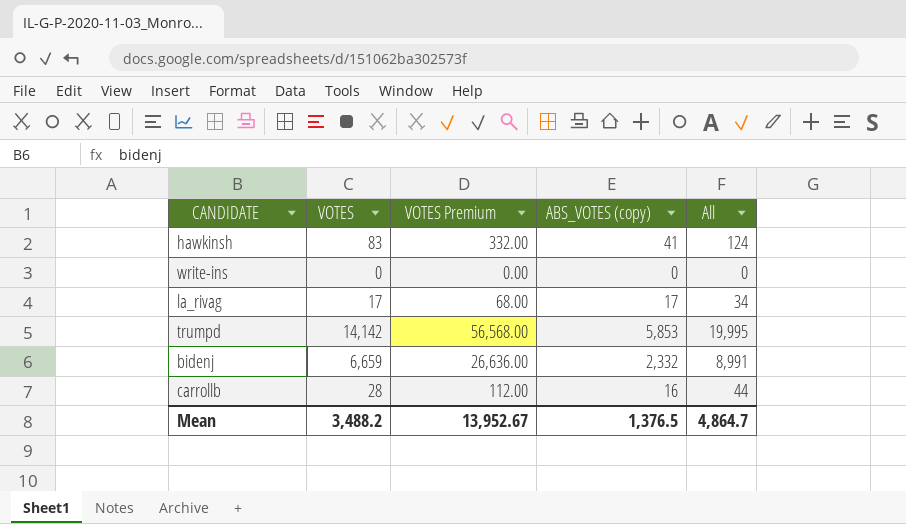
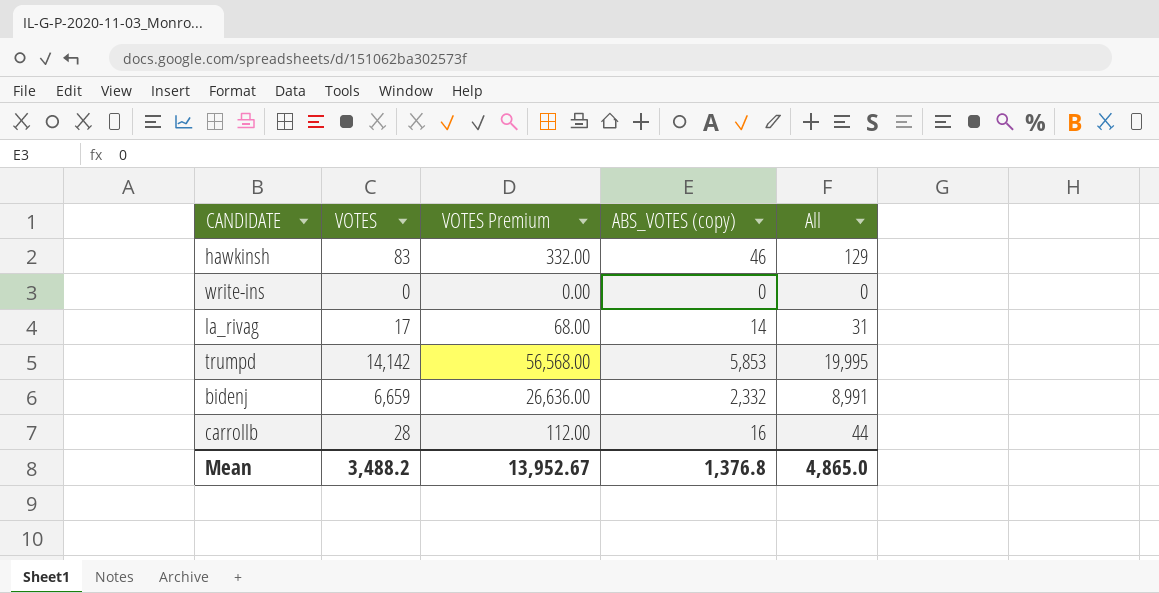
hawkinsh | ABS_VOTES (copy): 41 -> 46
hawkinsh | All: 124 -> 129
la_rivag | ABS_VOTES (copy): 17 -> 14
la_rivag | All: 34 -> 31
Mean | ABS_VOTES (copy): 1,376.5 -> 1,376.8
Mean | All: 4,864.7 -> 4,865.0

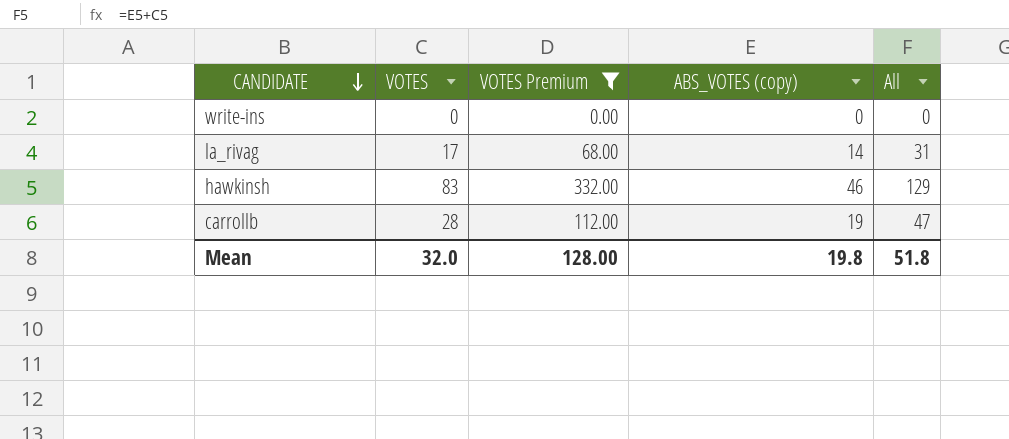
filter: none -> VOTES Premium <= 332.00
row order: none -> CANDIDATE descending
carrollb | ABS_VOTES (copy): 16 -> 19
carrollb | All: 44 -> 47
Mean | VOTES: 3,488.2 -> 32.0
Mean | VOTES Premium: 13,952.67 -> 128.00
Mean | ABS_VOTES (copy): 1,376.8 -> 19.8
Mean | All: 4,865.0 -> 51.8

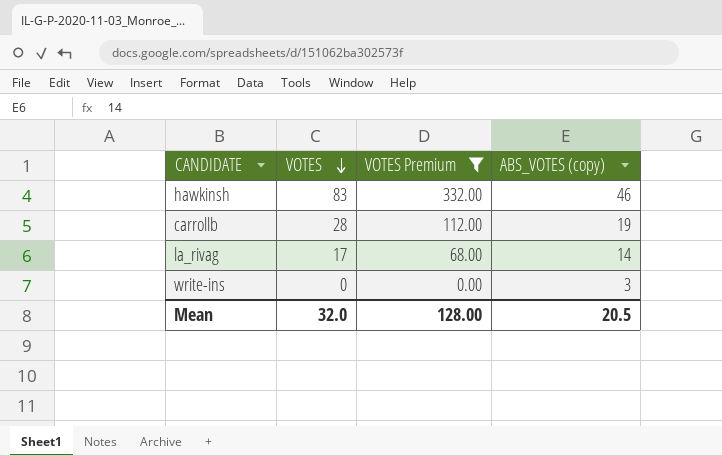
row order: CANDIDATE descending -> VOTES descending
column All | formula: [VOTES] + [ABS_VOTES (copy)] -> none
write-ins | ABS_VOTES (copy): 0 -> 3
Mean | ABS_VOTES (copy): 19.8 -> 20.5

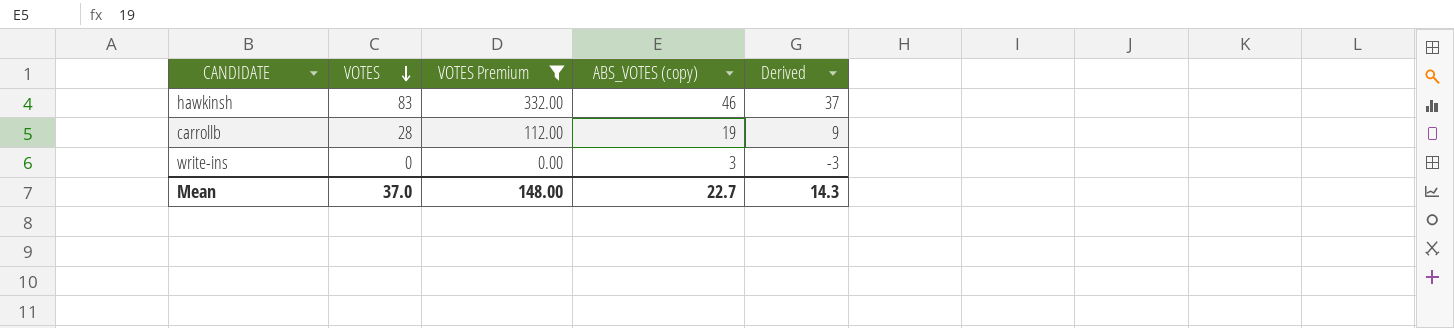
column Derived | formula: none -> [VOTES] - [ABS_VOTES (copy)]
row la_rivag: 17 | 68.00 | 14 -> none
Mean | VOTES: 32.0 -> 37.0
Mean | VOTES Premium: 128.00 -> 148.00
Mean | ABS_VOTES (copy): 20.5 -> 22.7

